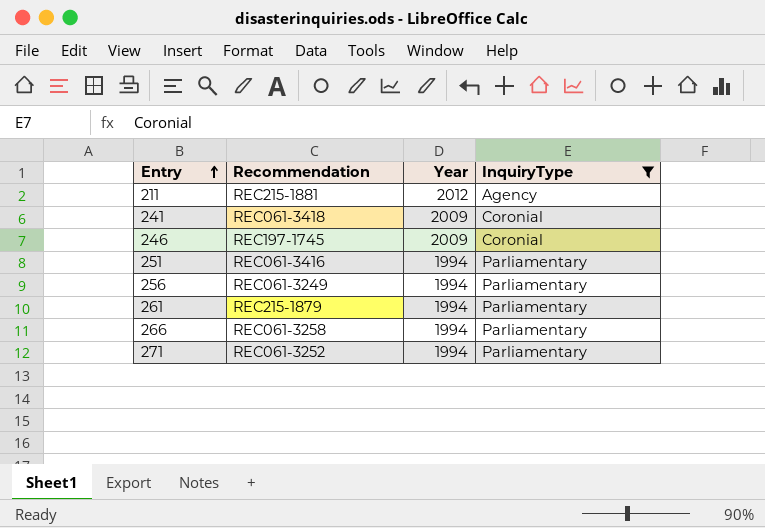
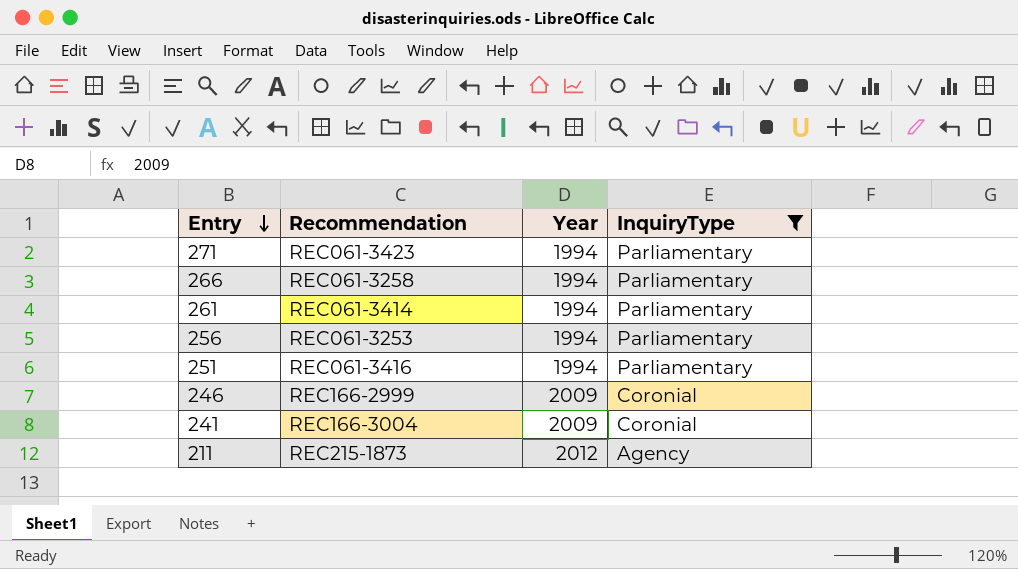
row order: Entry ascending -> Entry descending
271 | Recommendation: REC061-3252 -> REC061-3423
261 | Recommendation: REC215-1879 -> REC061-3414
256 | Recommendation: REC061-3249 -> REC061-3253
246 | Recommendation: REC197-1745 -> REC166-2999
241 | Recommendation: REC061-3418 -> REC166-3004
211 | Recommendation: REC215-1881 -> REC215-1873

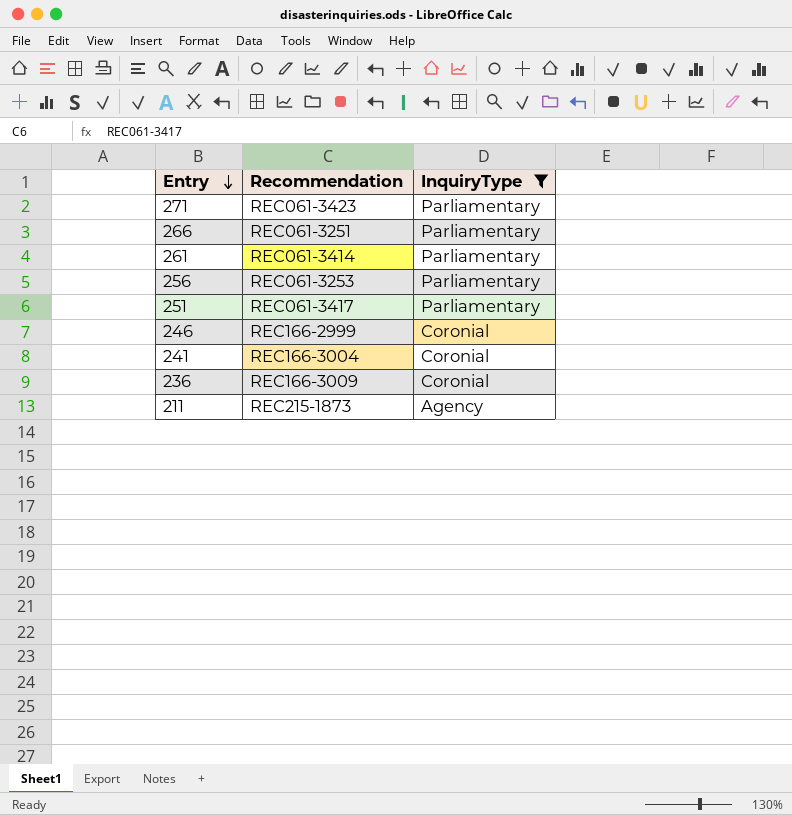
column Year | position: 3 -> none
266 | Recommendation: REC061-3258 -> REC061-3251
251 | Recommendation: REC061-3416 -> REC061-3417
row 236: none -> REC166-3009 | Coronial

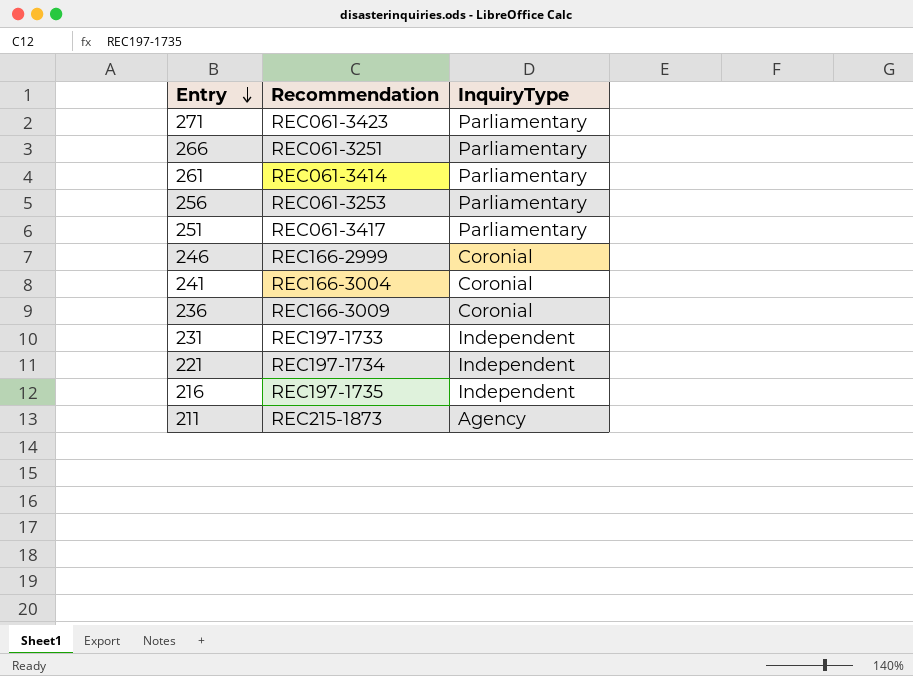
filter: InquiryType != Independent -> none

